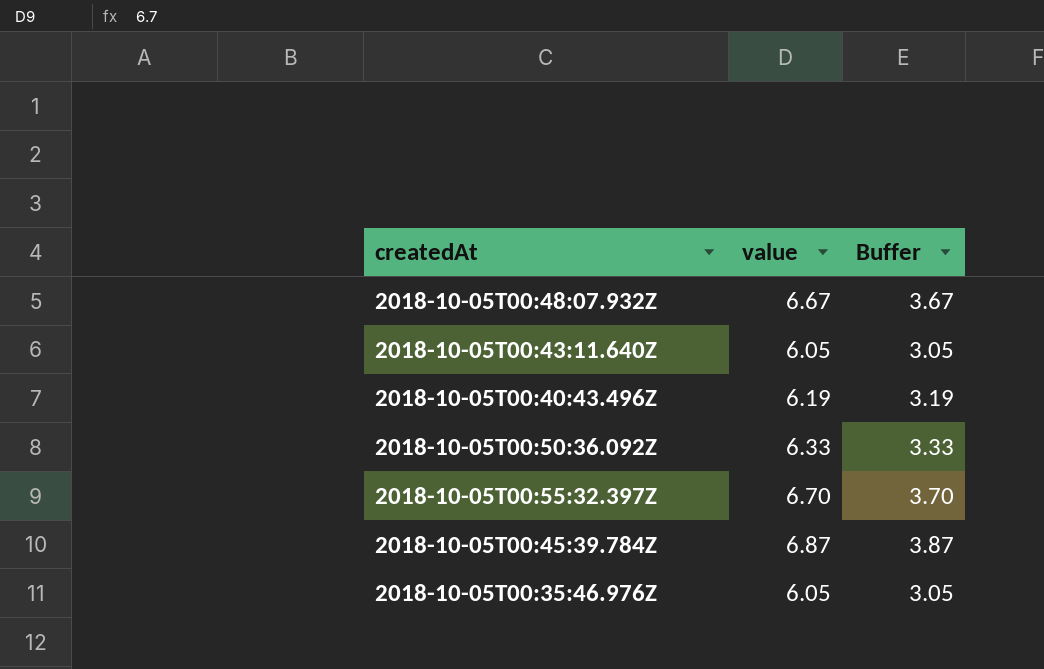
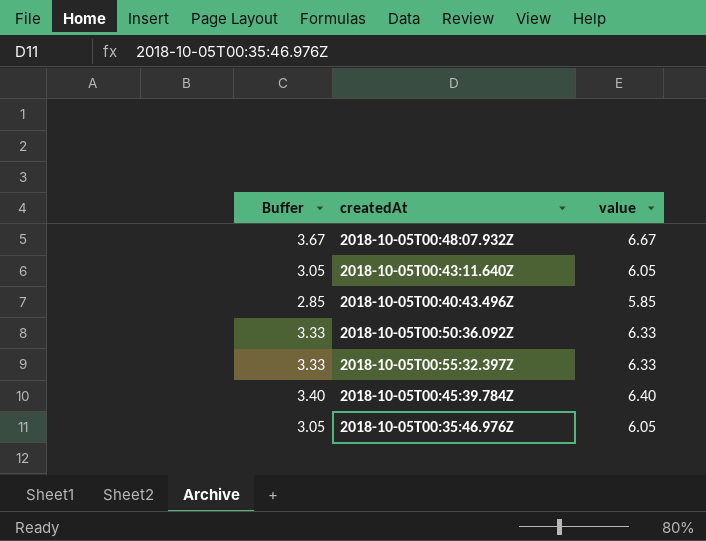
column Buffer | position: 3 -> 1
2018-10-05T00:40:43.496Z | Buffer: 3.19 -> 2.85
2018-10-05T00:40:43.496Z | value: 6.19 -> 5.85
2018-10-05T00:55:32.397Z | Buffer: 3.70 -> 3.33
2018-10-05T00:55:32.397Z | value: 6.70 -> 6.33
2018-10-05T00:45:39.784Z | Buffer: 3.87 -> 3.40
2018-10-05T00:45:39.784Z | value: 6.87 -> 6.40

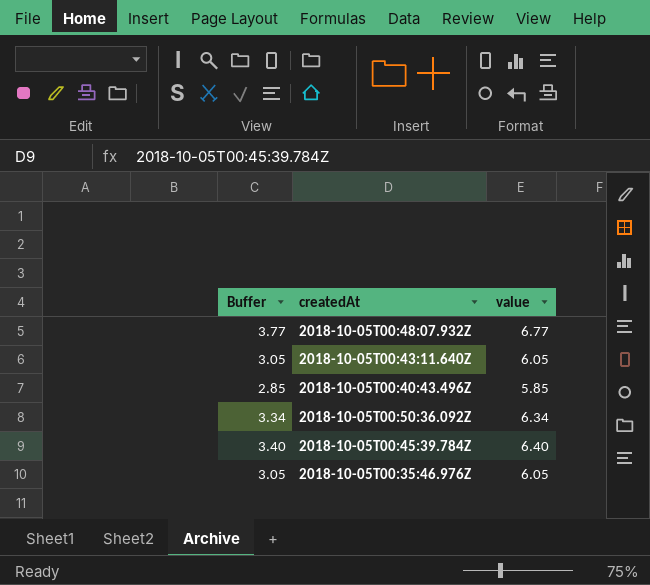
row 2018-10-05T00:55:32.397Z: 3.33 | 6.33 -> none
2018-10-05T00:48:07.932Z | Buffer: 3.67 -> 3.77
2018-10-05T00:48:07.932Z | value: 6.67 -> 6.77
2018-10-05T00:50:36.092Z | Buffer: 3.33 -> 3.34
2018-10-05T00:50:36.092Z | value: 6.33 -> 6.34

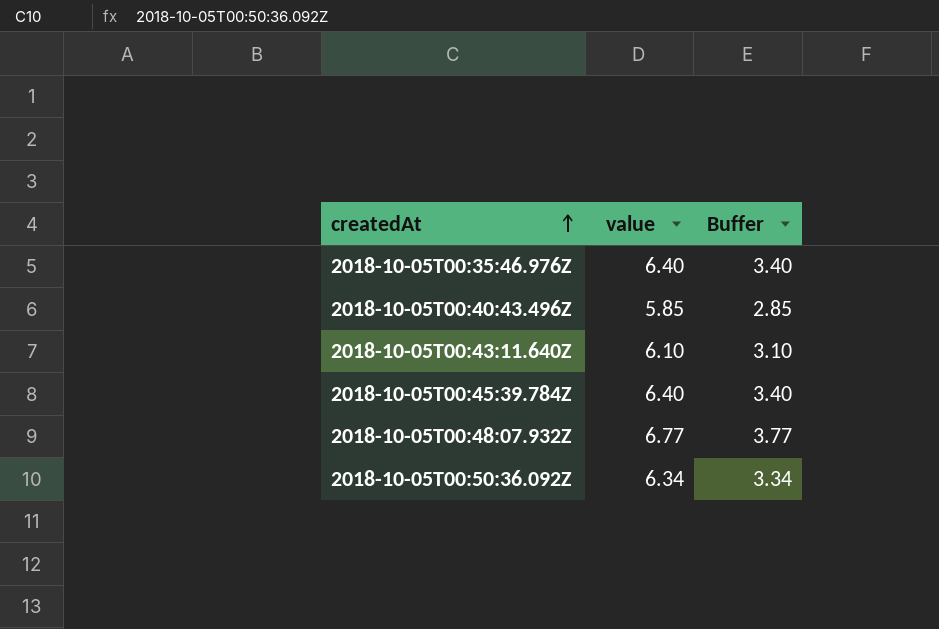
row order: none -> createdAt ascending
column Buffer | position: 1 -> 3
2018-10-05T00:35:46.976Z | value: 6.05 -> 6.40
2018-10-05T00:35:46.976Z | Buffer: 3.05 -> 3.40
2018-10-05T00:43:11.640Z | value: 6.05 -> 6.10
2018-10-05T00:43:11.640Z | Buffer: 3.05 -> 3.10

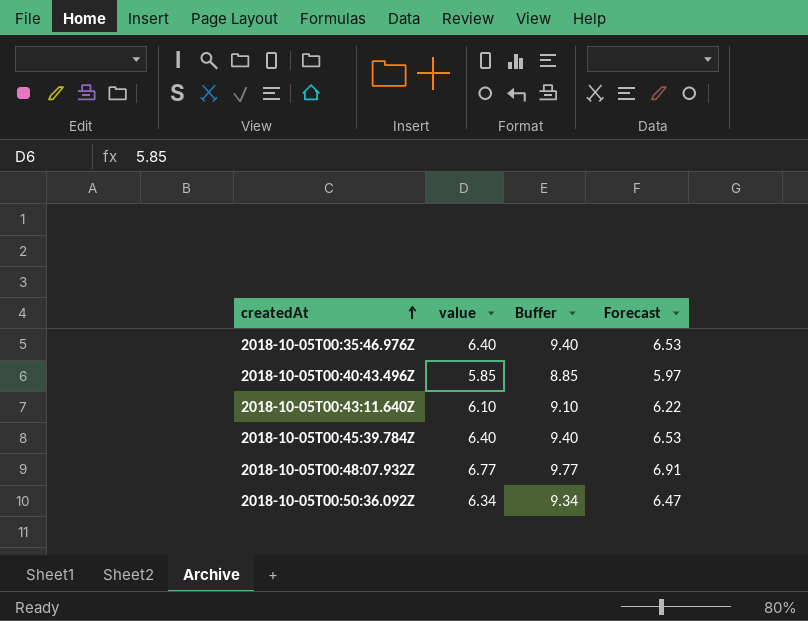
column Buffer | formula: [value] - 3 -> [value] + 3
column Forecast | formula: none -> [value] * 1.02

